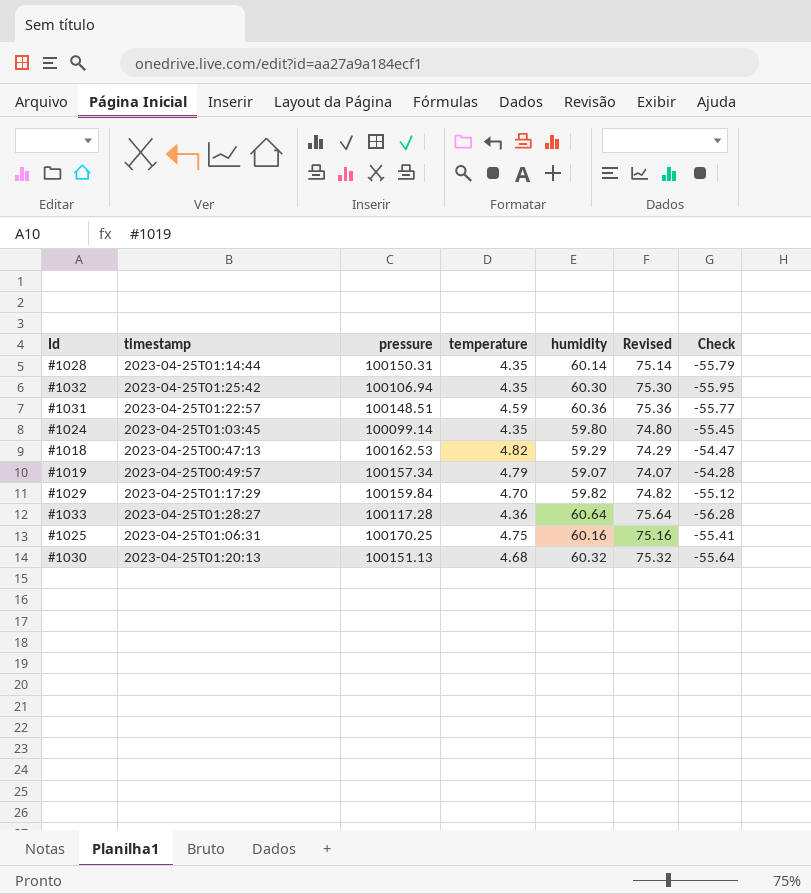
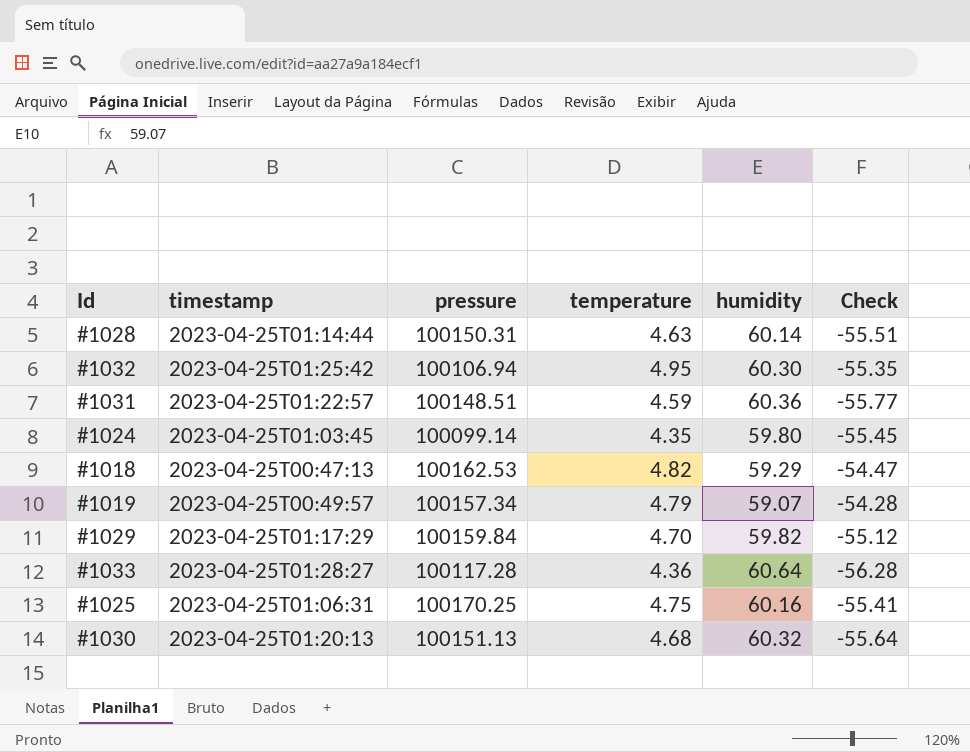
column Revised | formula: [humidity] + 15 -> none
#1028 | temperature: 4.35 -> 4.63
#1028 | Check: -55.79 -> -55.51
#1032 | temperature: 4.35 -> 4.95
#1032 | Check: -55.95 -> -55.35

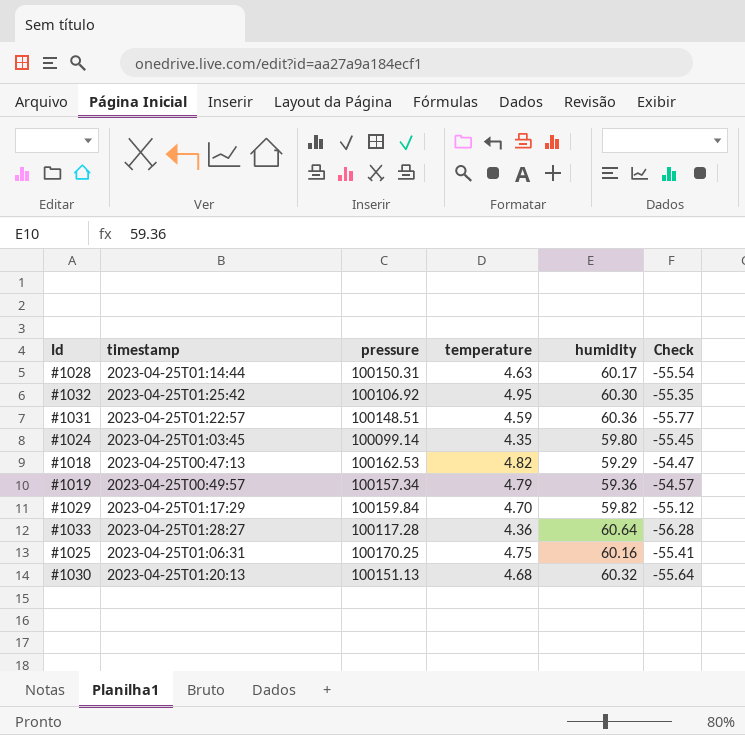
#1028 | humidity: 60.14 -> 60.17
#1028 | Check: -55.51 -> -55.54
#1032 | pressure: 100106.94 -> 100106.92
#1019 | humidity: 59.07 -> 59.36
#1019 | Check: -54.28 -> -54.57

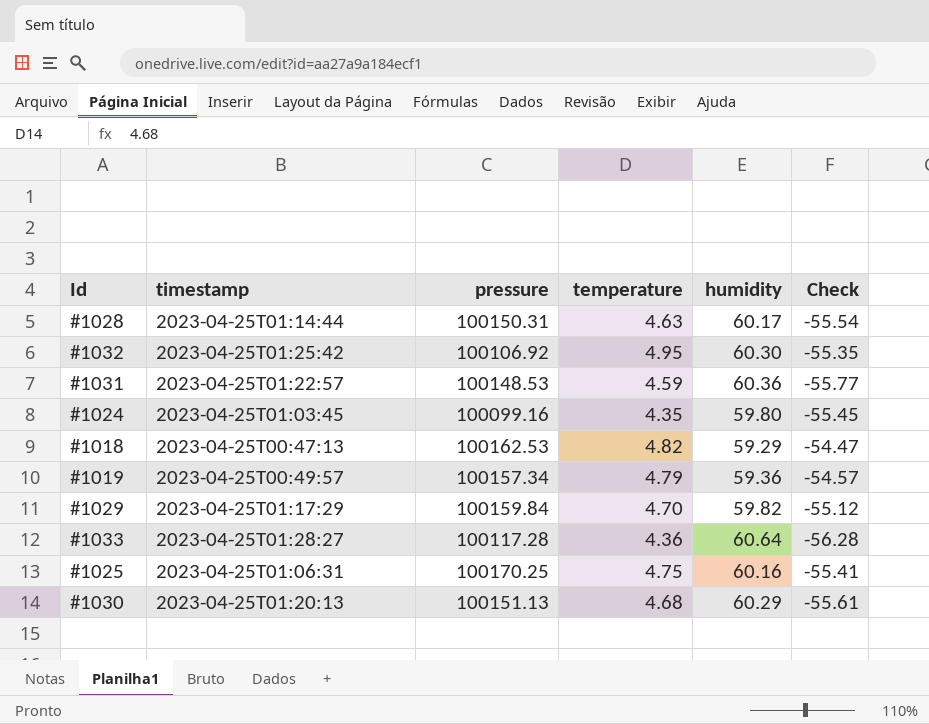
#1031 | pressure: 100148.51 -> 100148.53
#1024 | pressure: 100099.14 -> 100099.16
#1030 | humidity: 60.32 -> 60.29
#1030 | Check: -55.64 -> -55.61

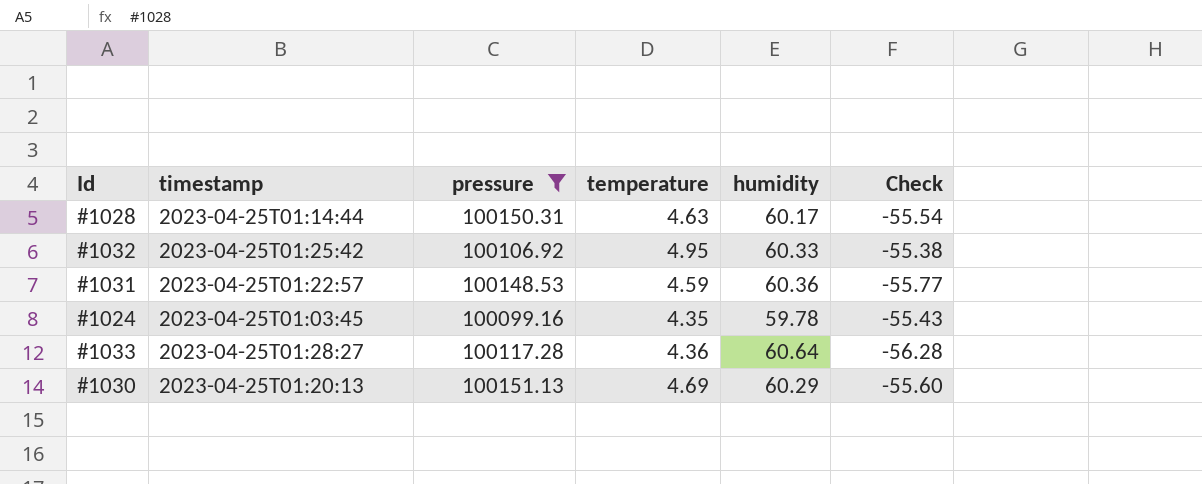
filter: none -> pressure <= 100151.13
#1032 | humidity: 60.30 -> 60.33
#1032 | Check: -55.35 -> -55.38
#1024 | humidity: 59.80 -> 59.78
#1024 | Check: -55.45 -> -55.43
#1030 | temperature: 4.68 -> 4.69
#1030 | Check: -55.61 -> -55.60

